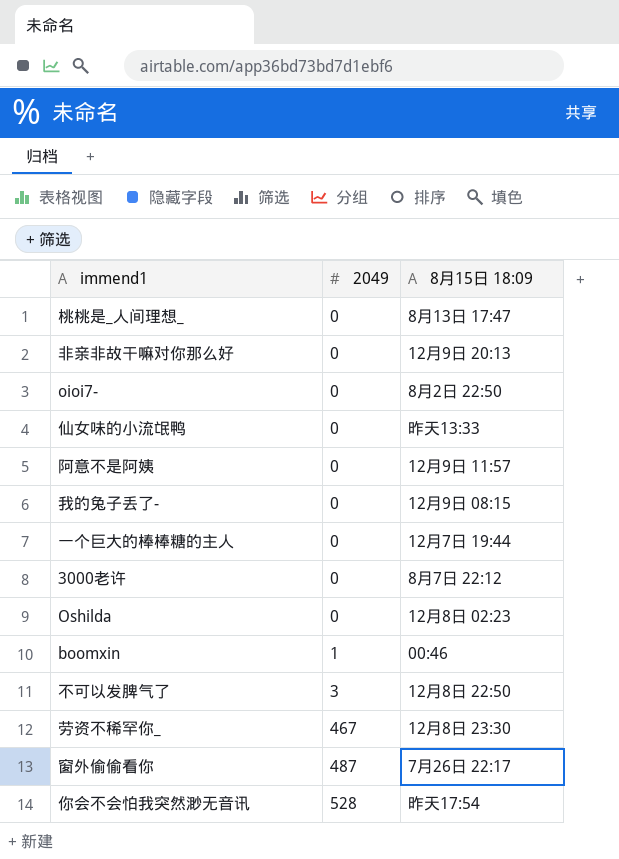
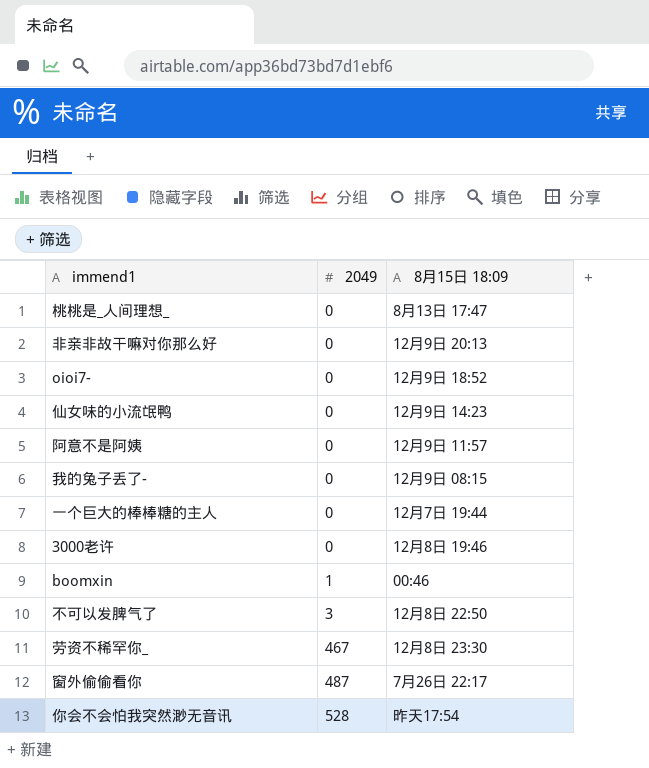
row Oshilda: 0 | 12月8日 02:23 -> none
oioi7- | 8月15日 18:09: 8月2日 22:50 -> 12月9日 18:52
仙女味的小流氓鸭 | 8月15日 18:09: 昨天13:33 -> 12月9日 14:23
3000老许 | 8月15日 18:09: 8月7日 22:12 -> 12月8日 19:46

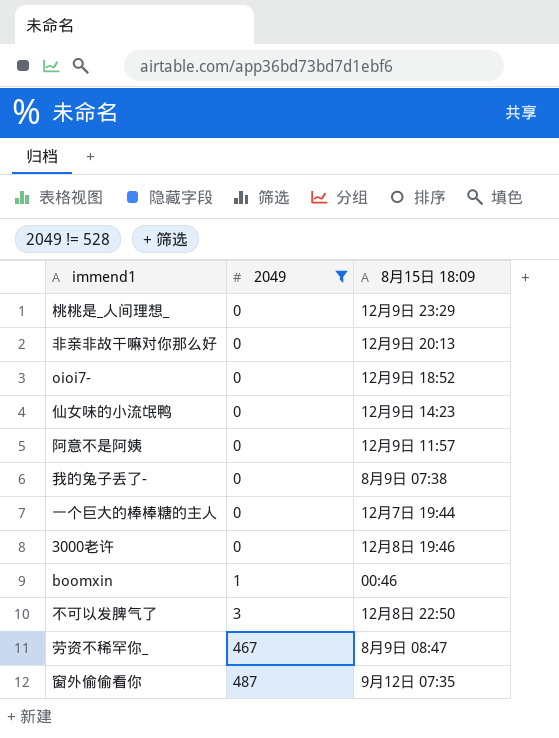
filter: none -> 2049 != 528
桃桃是_人间理想_ | 8月15日 18:09: 8月13日 17:47 -> 12月9日 23:29
我的兔子丢了- | 8月15日 18:09: 12月9日 08:15 -> 8月9日 07:38
劳资不稀罕你_ | 8月15日 18:09: 12月8日 23:30 -> 8月9日 08:47
窗外偷偷看你 | 8月15日 18:09: 7月26日 22:17 -> 9月12日 07:35

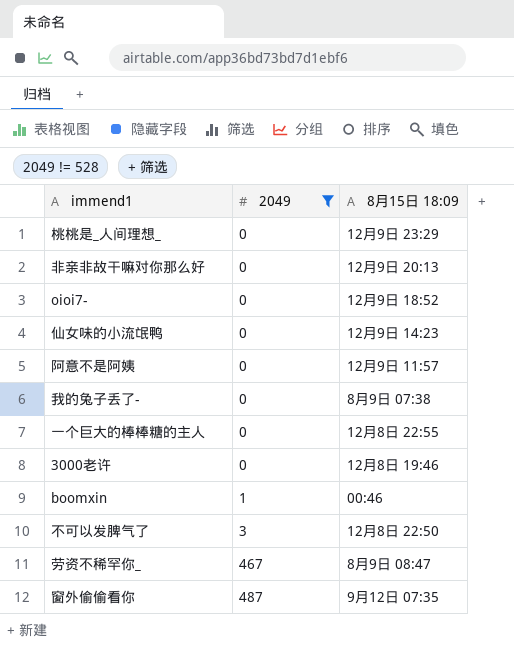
一个巨大的棒棒糖的主人 | 8月15日 18:09: 12月7日 19:44 -> 12月8日 22:55

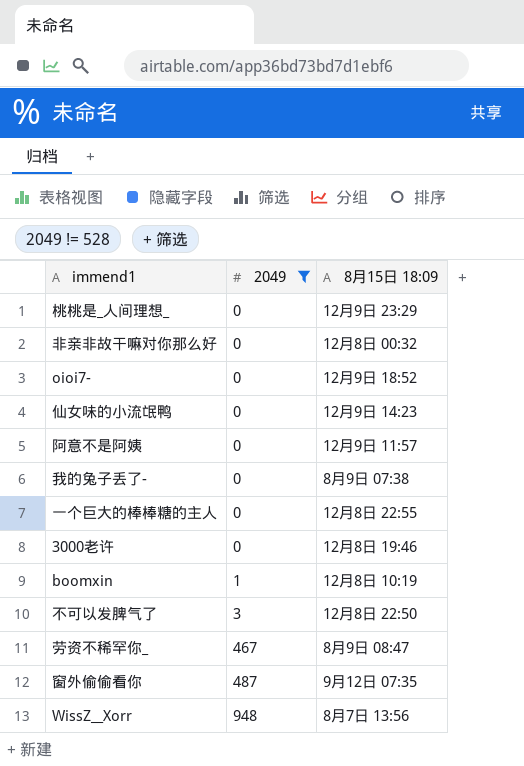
非亲非故干嘛对你那么好 | 8月15日 18:09: 12月9日 20:13 -> 12月8日 00:32
boomxin | 8月15日 18:09: 00:46 -> 12月8日 10:19
row WissZ__Xorr: none -> 948 | 8月7日 13:56

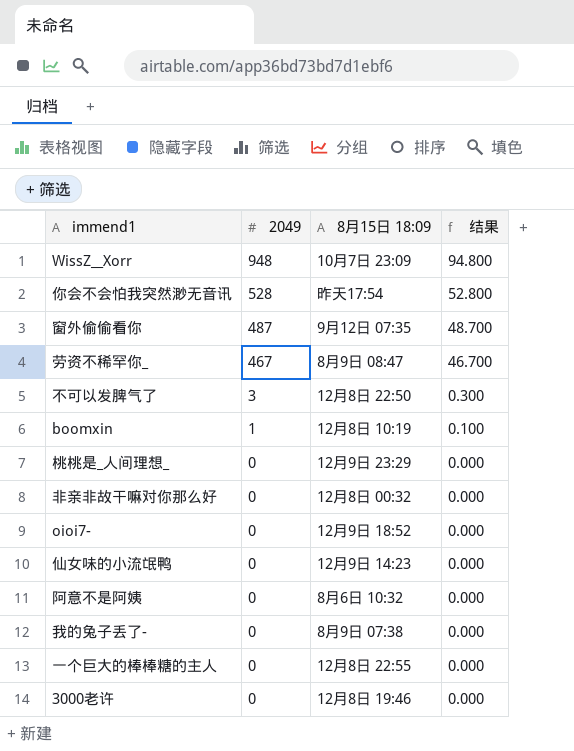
filter: 2049 != 528 -> none
row order: 2049 ascending -> 2049 descending
column 结果 | formula: none -> [2049] * 0.1
WissZ__Xorr | 8月15日 18:09: 8月7日 13:56 -> 10月7日 23:09
阿意不是阿姨 | 8月15日 18:09: 12月9日 11:57 -> 8月6日 10:32

